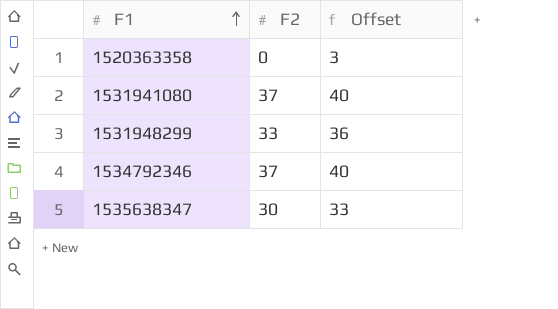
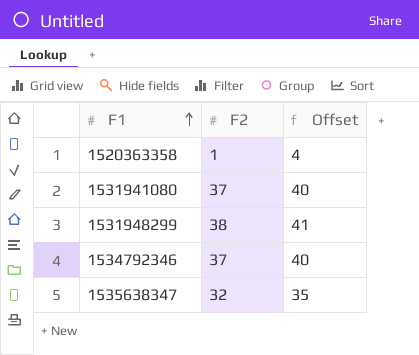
1520363358 | F2: 0 -> 1
1520363358 | Offset: 3 -> 4
1531948299 | F2: 33 -> 38
1531948299 | Offset: 36 -> 41
1535638347 | F2: 30 -> 32
1535638347 | Offset: 33 -> 35

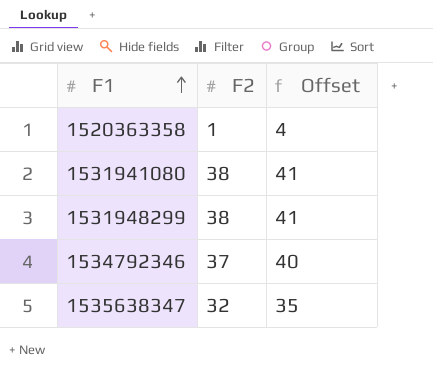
1531941080 | F2: 37 -> 38
1531941080 | Offset: 40 -> 41

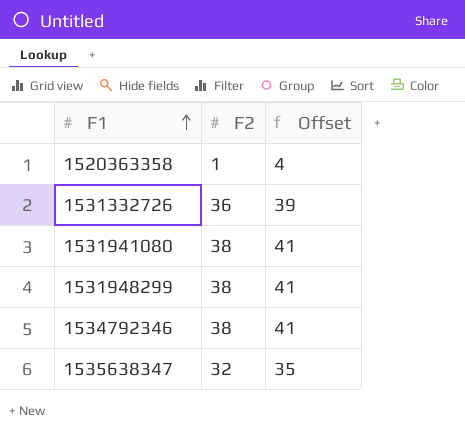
row 1531332726: none -> 36 | 39
1534792346 | F2: 37 -> 38
1534792346 | Offset: 40 -> 41

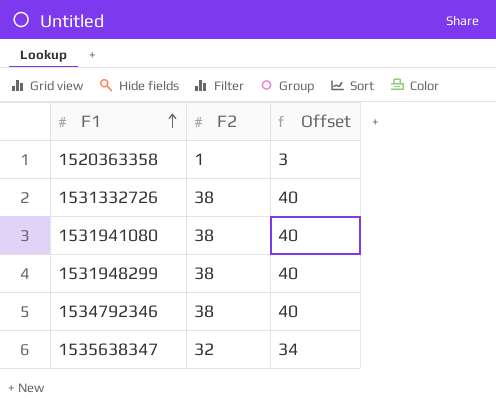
column Offset | formula: [F2] + 3 -> [F2] + 2
1531332726 | F2: 36 -> 38

